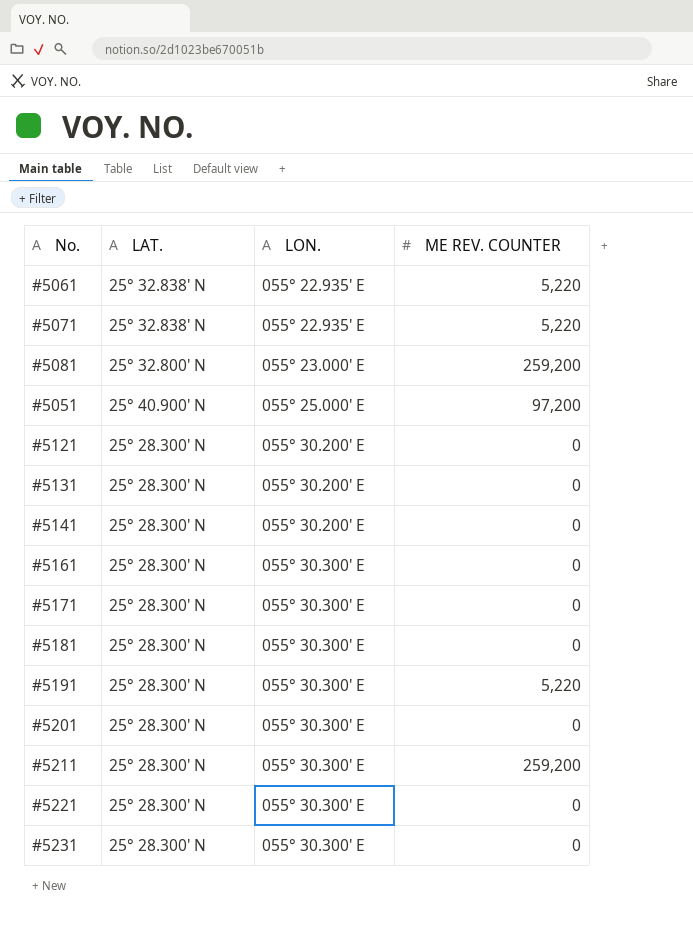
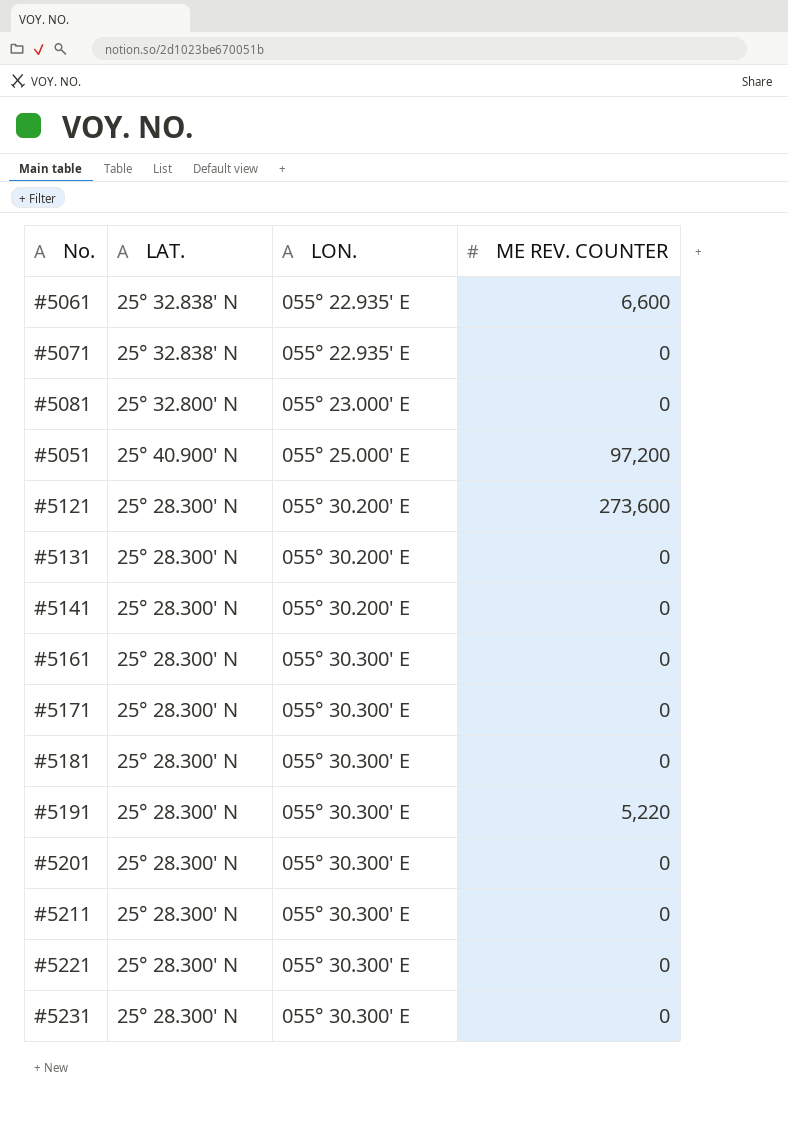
#5061 | ME REV. COUNTER: 5,220 -> 6,600
#5071 | ME REV. COUNTER: 5,220 -> 0
#5081 | ME REV. COUNTER: 259,200 -> 0
#5121 | ME REV. COUNTER: 0 -> 273,600
#5211 | ME REV. COUNTER: 259,200 -> 0

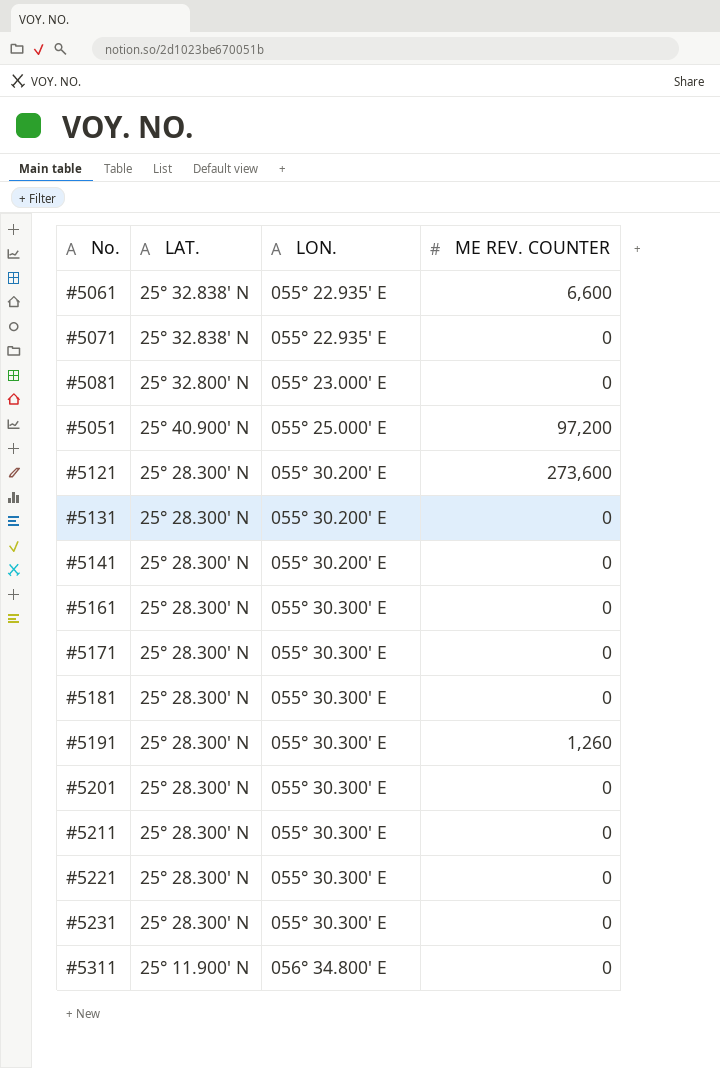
#5191 | ME REV. COUNTER: 5,220 -> 1,260
row #5311: none -> 25° 11.900' N | 056° 34.800' E | 0

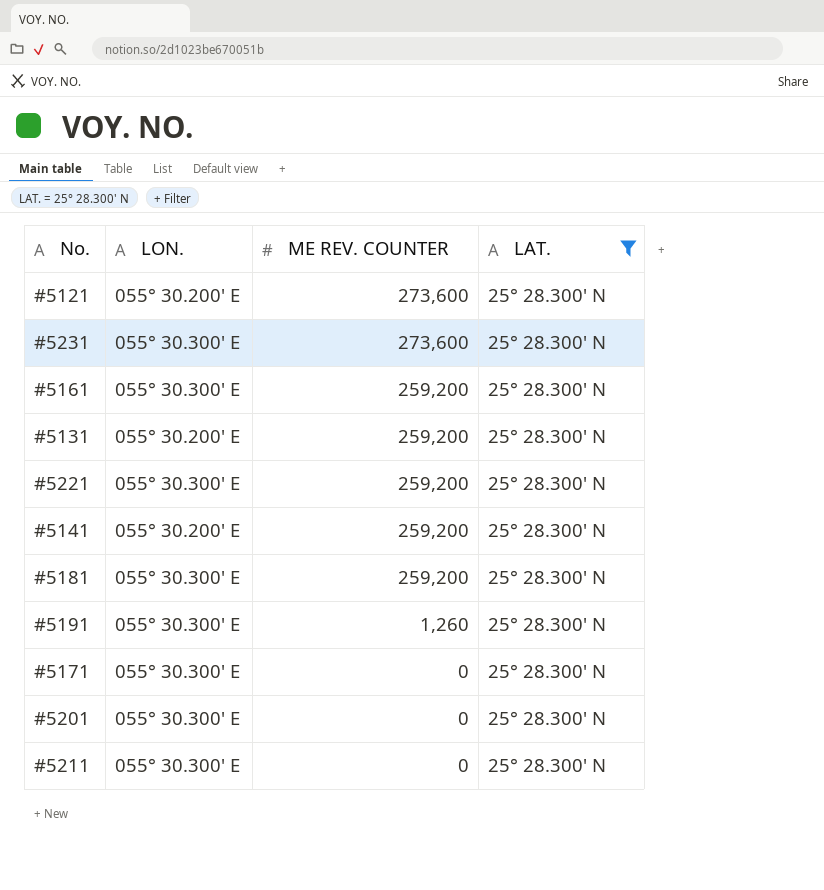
filter: none -> LAT. = 25° 28.300' N
row order: LON. ascending -> ME REV. COUNTER descending
column LAT. | position: 2 -> 4
#5231 | ME REV. COUNTER: 0 -> 273,600
#5161 | ME REV. COUNTER: 0 -> 259,200
#5131 | ME REV. COUNTER: 0 -> 259,200
#5221 | ME REV. COUNTER: 0 -> 259,200
#5141 | ME REV. COUNTER: 0 -> 259,200
#5181 | ME REV. COUNTER: 0 -> 259,200

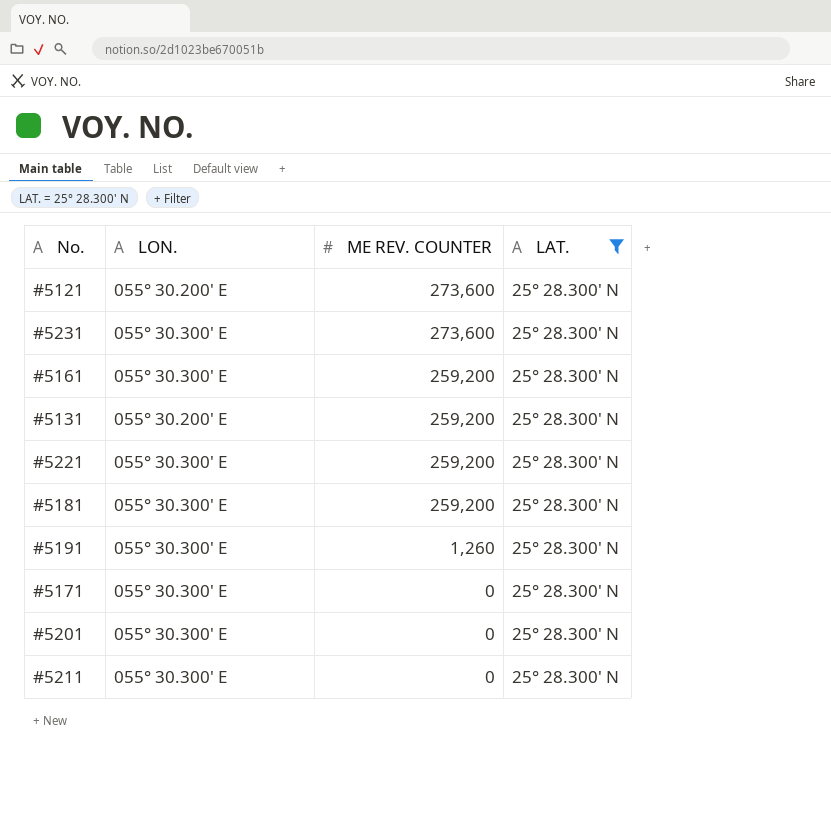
row #5141: 055° 30.200' E | 259,200 | 25° 28.300' N -> none

